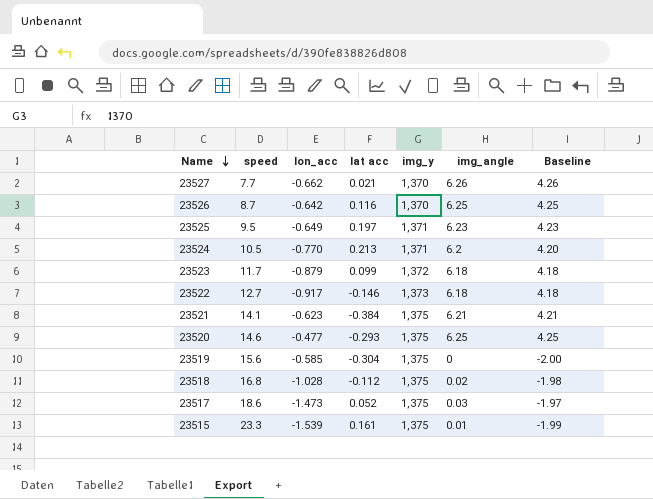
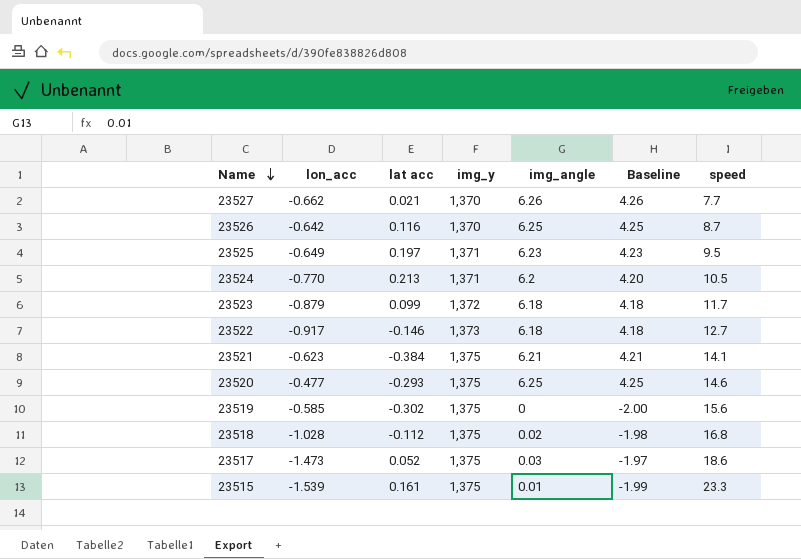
column speed | position: 2 -> 7
23519 | lat acc: -0.304 -> -0.302

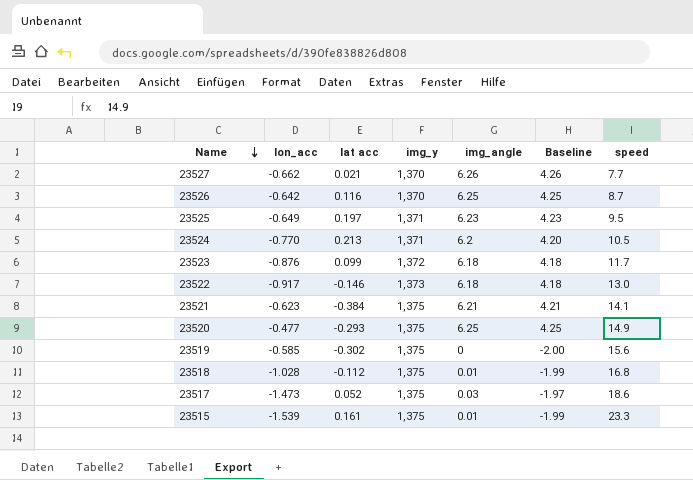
23523 | lon_acc: -0.879 -> -0.876
23522 | speed: 12.7 -> 13.0
23520 | speed: 14.6 -> 14.9
23518 | img_angle: 0.02 -> 0.01
23518 | Baseline: -1.98 -> -1.99

